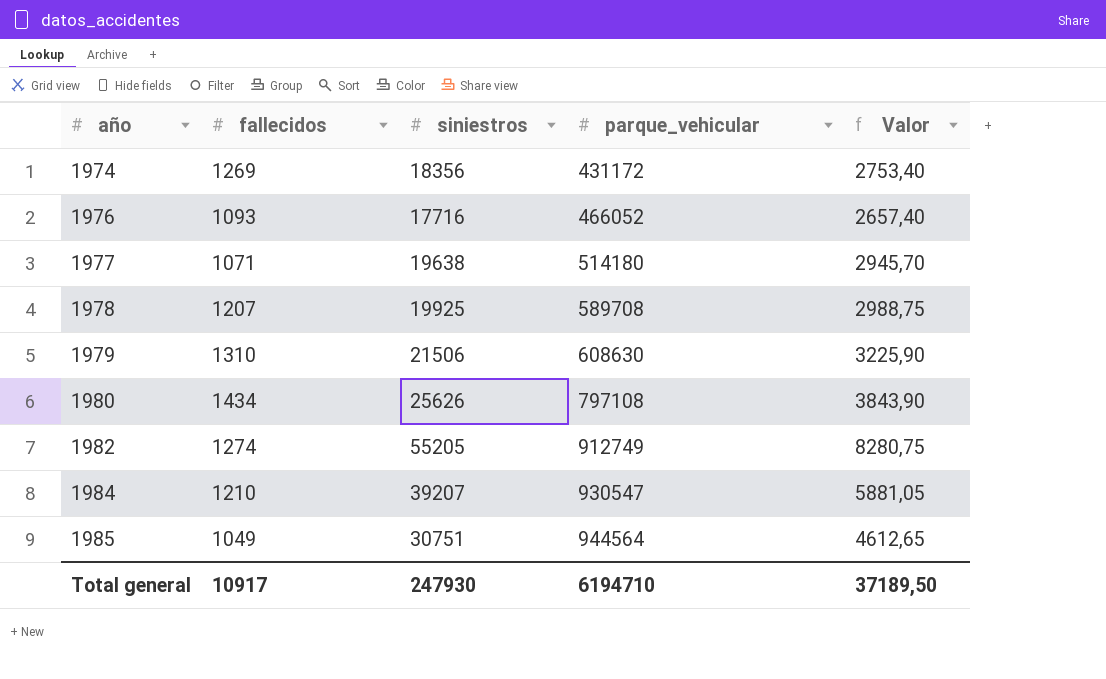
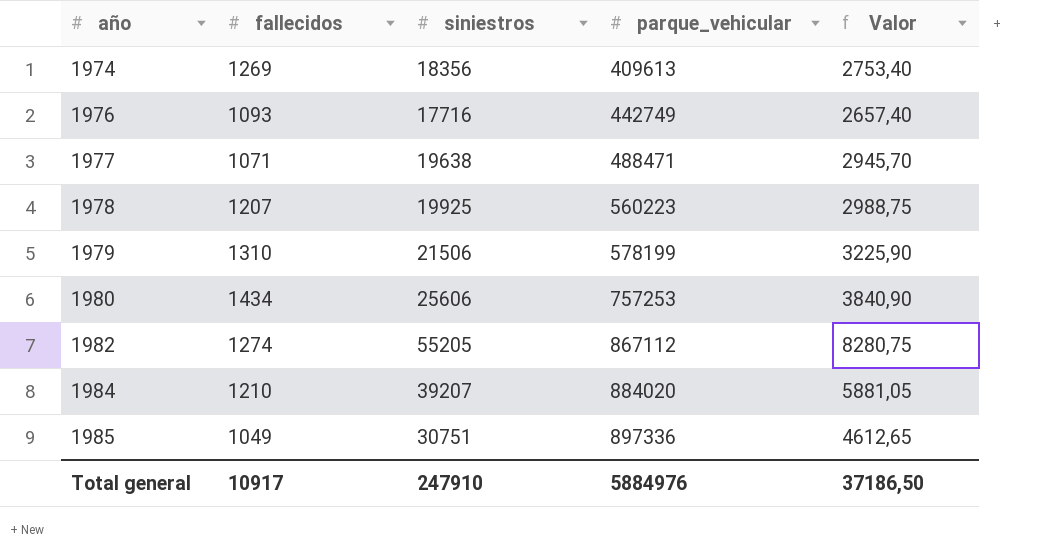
1974 | parque_vehicular: 431172 -> 409613
1976 | parque_vehicular: 466052 -> 442749
1977 | parque_vehicular: 514180 -> 488471
1978 | parque_vehicular: 589708 -> 560223
1979 | parque_vehicular: 608630 -> 578199
1980 | siniestros: 25626 -> 25606
1980 | parque_vehicular: 797108 -> 757253
1980 | Valor: 3843,90 -> 3840,90
1982 | parque_vehicular: 912749 -> 867112
1984 | parque_vehicular: 930547 -> 884020
1985 | parque_vehicular: 944564 -> 897336
Total general | siniestros: 247930 -> 247910
Total general | parque_vehicular: 6194710 -> 5884976
Total general | Valor: 37189,50 -> 37186,50

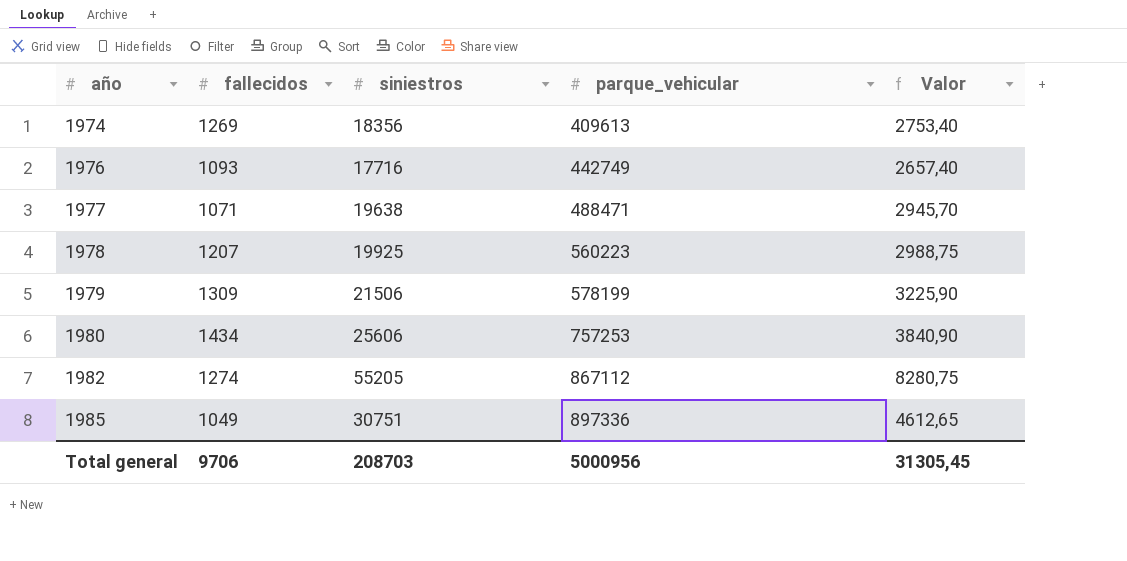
row 1984: 1210 | 39207 | 884020 | 5881,05 -> none
1979 | fallecidos: 1310 -> 1309
Total general | fallecidos: 10917 -> 9706
Total general | siniestros: 247910 -> 208703
Total general | parque_vehicular: 5884976 -> 5000956
Total general | Valor: 37186,50 -> 31305,45

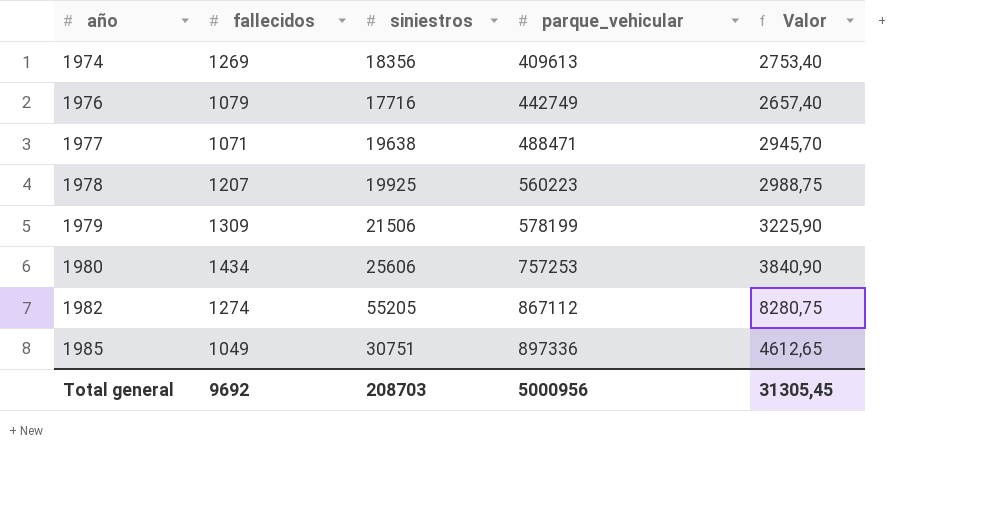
1976 | fallecidos: 1093 -> 1079
Total general | fallecidos: 9706 -> 9692

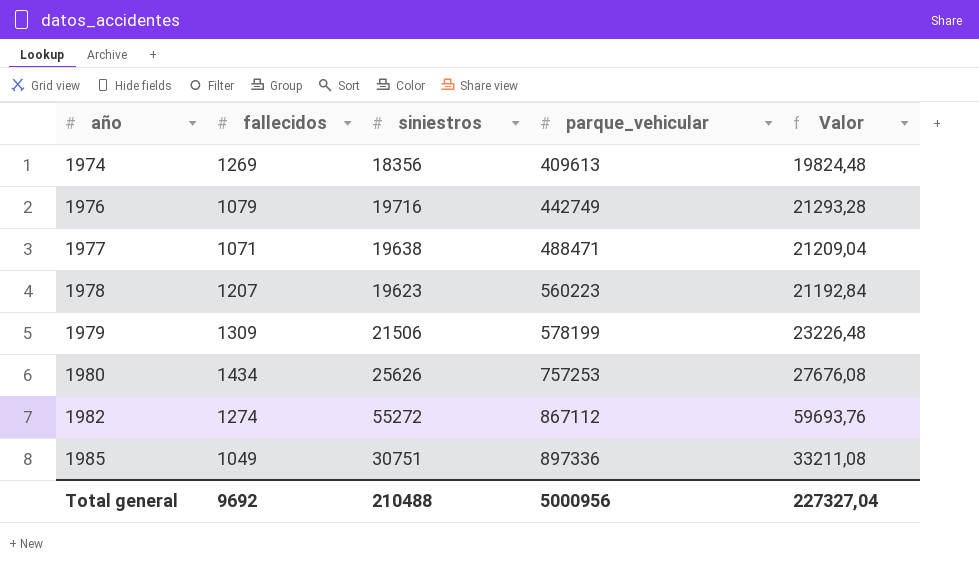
column Valor | formula: [siniestros] * 0,15 -> [siniestros] * 1,08
1976 | siniestros: 17716 -> 19716
1978 | siniestros: 19925 -> 19623
1980 | siniestros: 25606 -> 25626
1982 | siniestros: 55205 -> 55272
Total general | siniestros: 208703 -> 210488
Total general | Valor: 31305,45 -> 227327,04

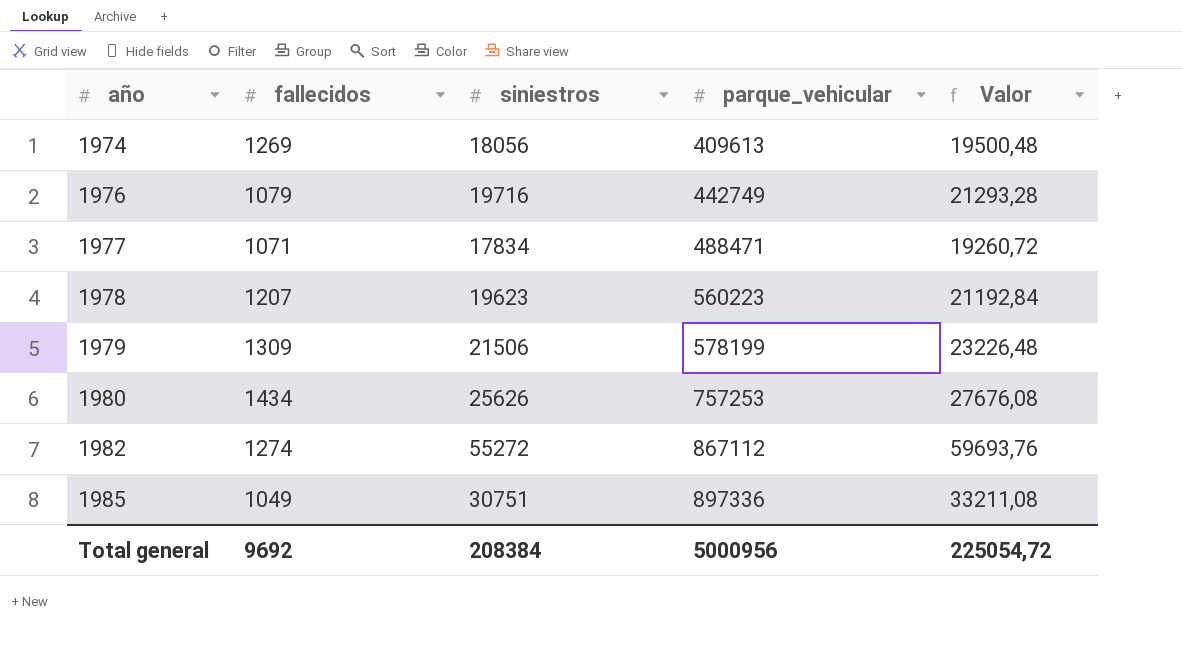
1974 | siniestros: 18356 -> 18056
1974 | Valor: 19824,48 -> 19500,48
1977 | siniestros: 19638 -> 17834
1977 | Valor: 21209,04 -> 19260,72
Total general | siniestros: 210488 -> 208384
Total general | Valor: 227327,04 -> 225054,72

